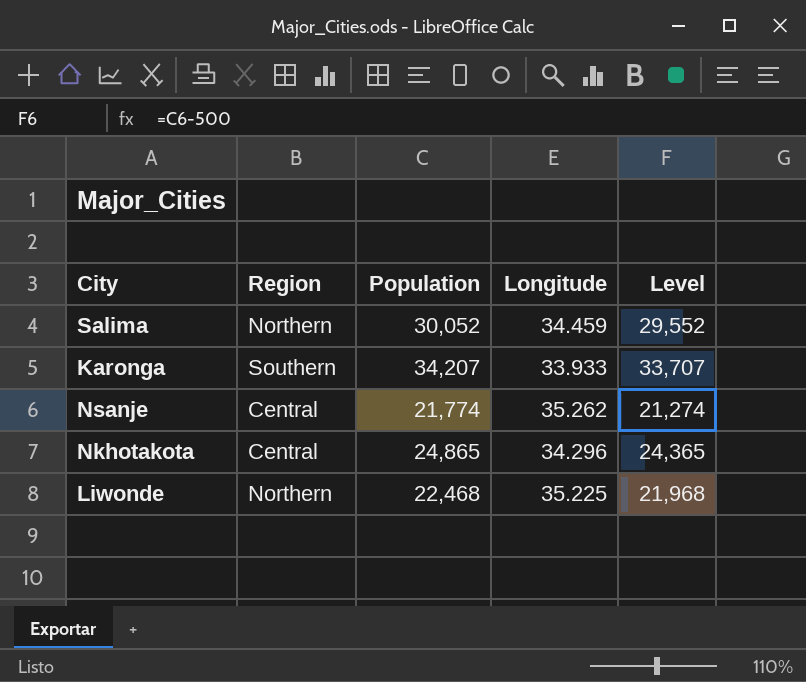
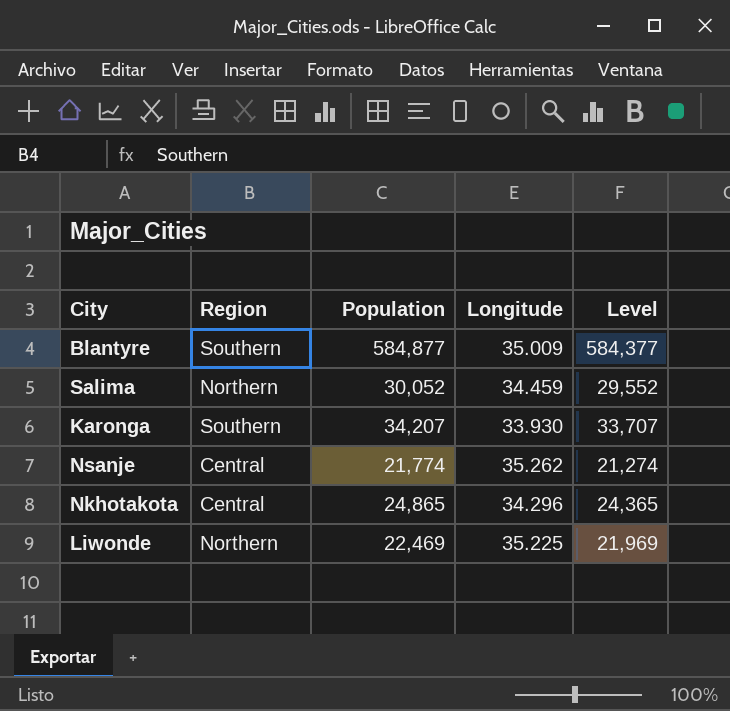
row Blantyre: none -> Southern | 584,877 | 35.009 | 584,377
Karonga | Longitude: 33.933 -> 33.930
Liwonde | Population: 22,468 -> 22,469
Liwonde | Level: 21,968 -> 21,969

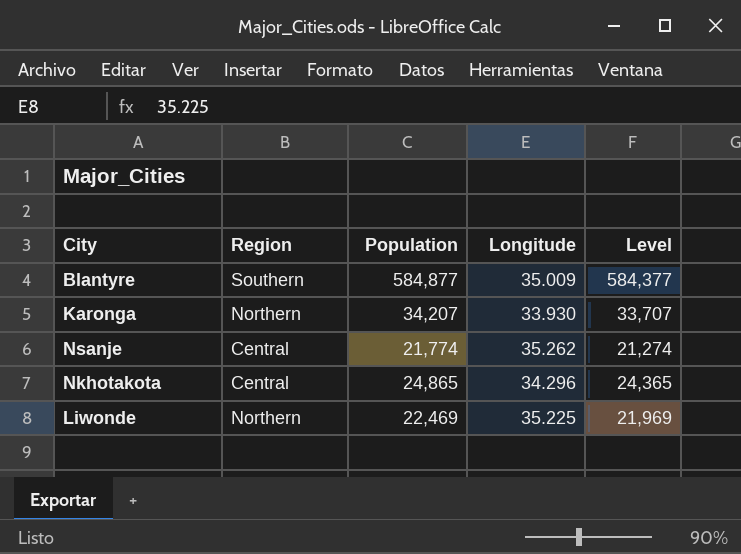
row Salima: Northern | 30,052 | 34.459 | 29,552 -> none
Karonga | Region: Southern -> Northern

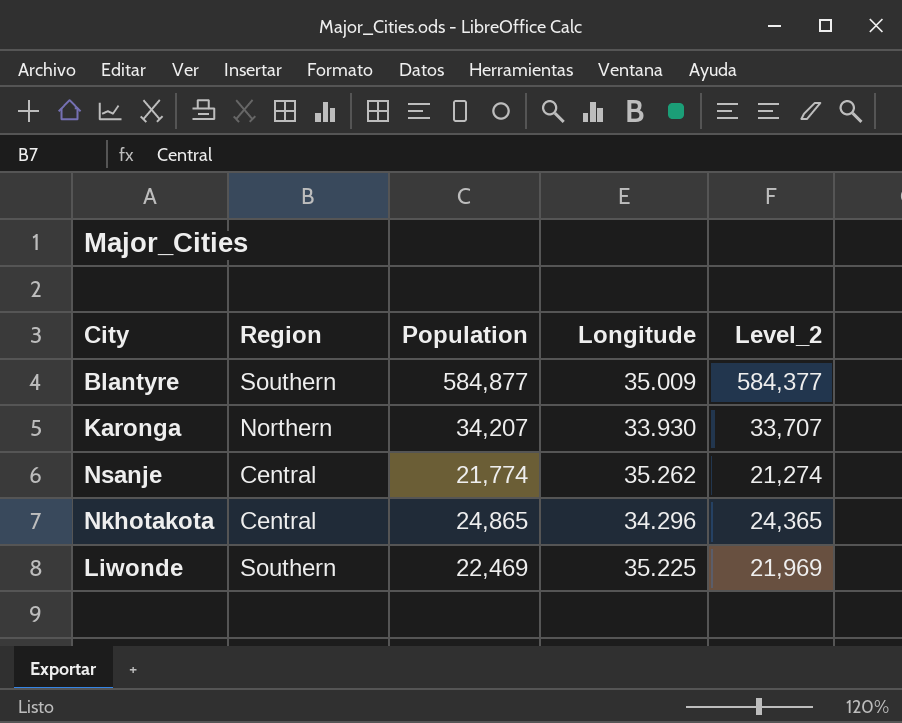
column name: Level -> Level_2
Liwonde | Region: Northern -> Southern

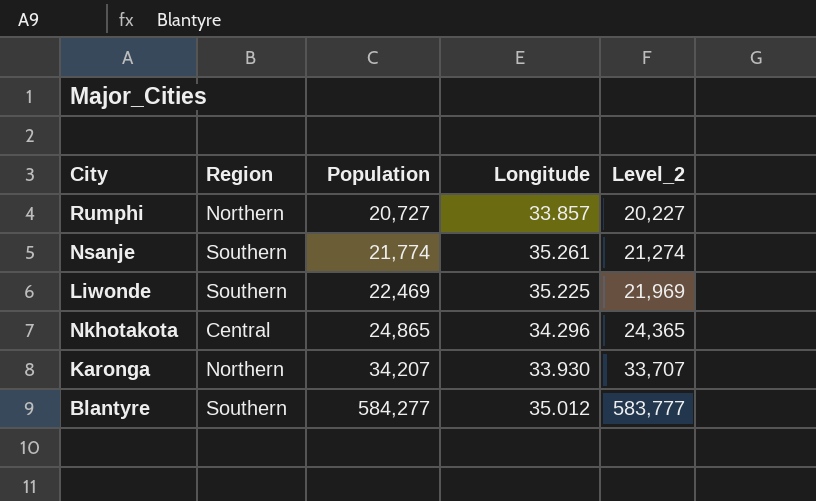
row order: none -> Population ascending
row Rumphi: none -> Northern | 20,727 | 33.857 | 20,227
Nsanje | Region: Central -> Southern
Nsanje | Longitude: 35.262 -> 35.261
Blantyre | Population: 584,877 -> 584,277
Blantyre | Longitude: 35.009 -> 35.012
Blantyre | Level_2: 584,377 -> 583,777

